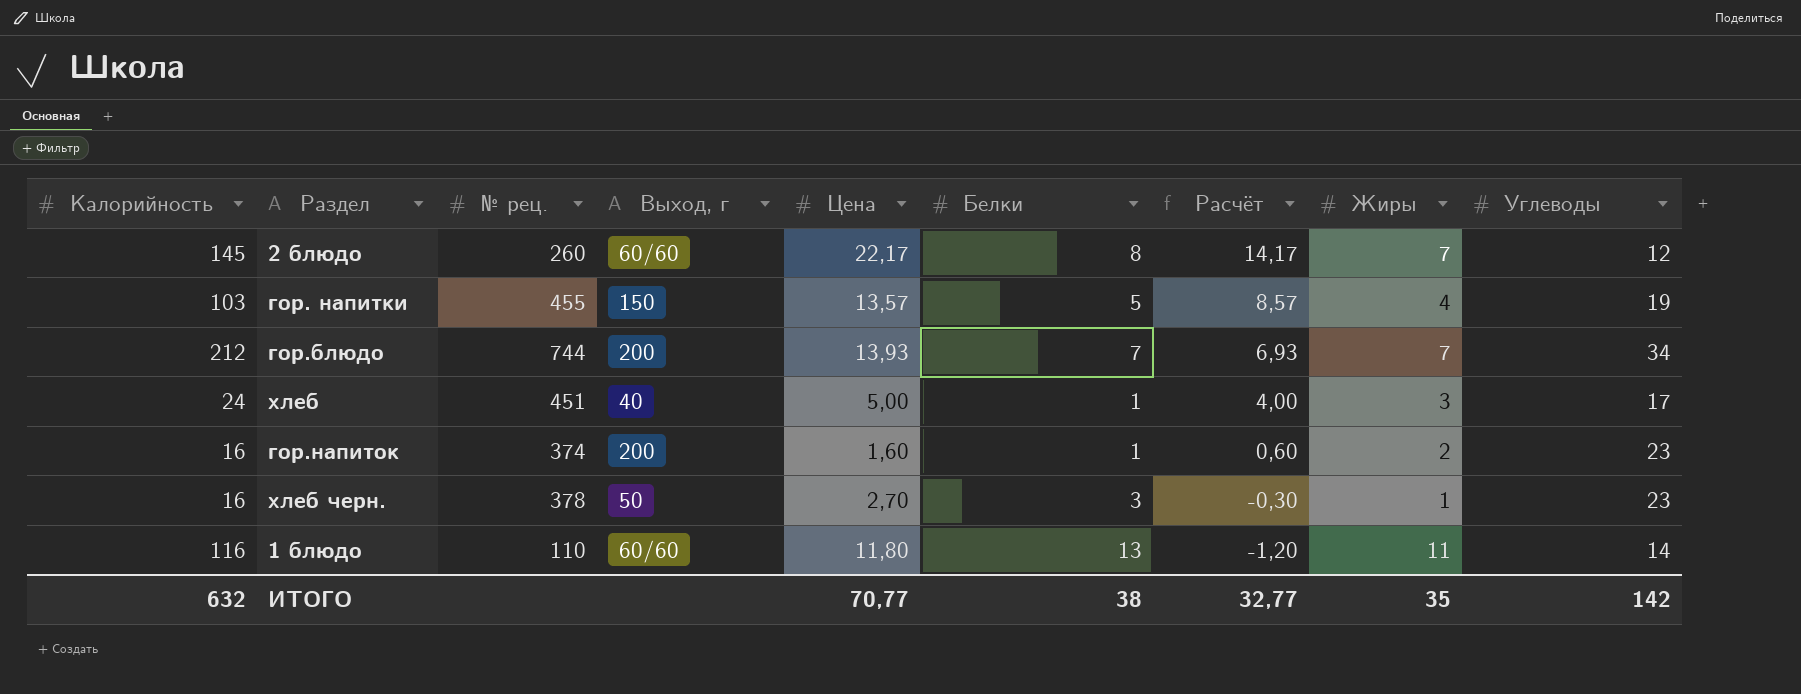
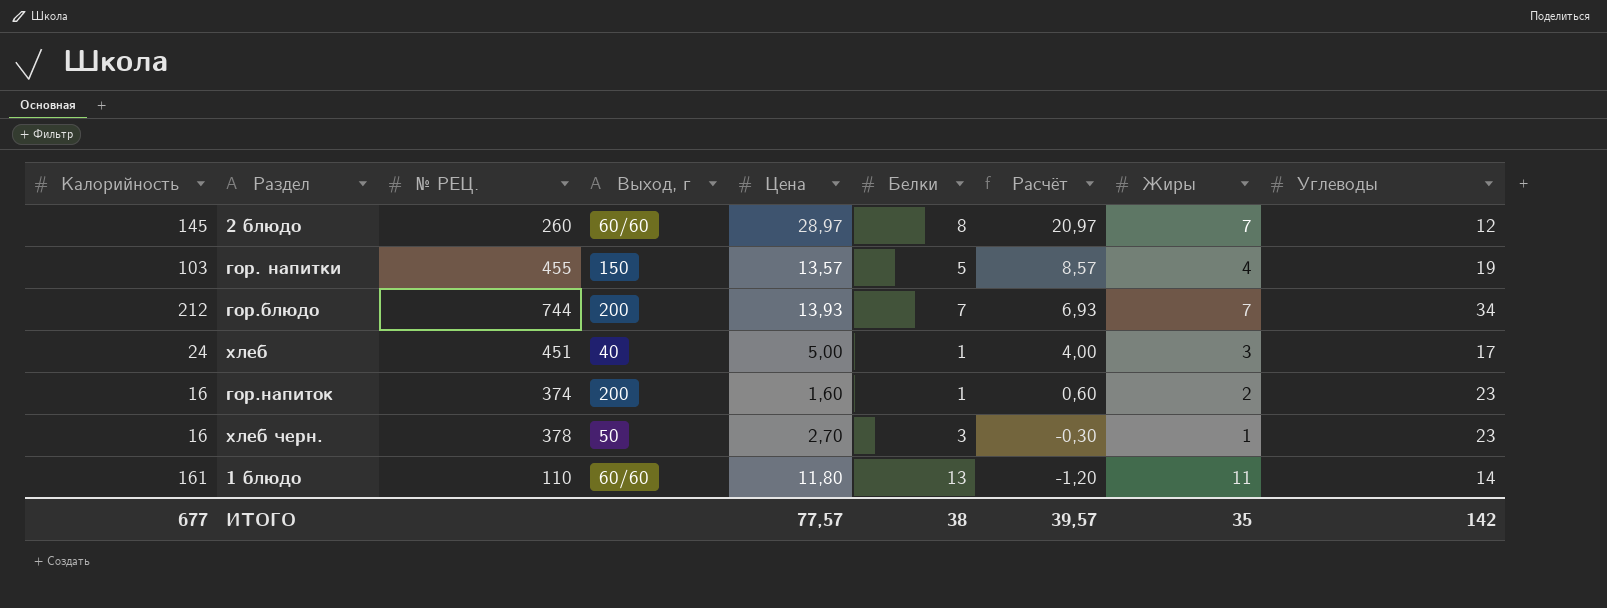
column name: № рец. -> № РЕЦ.
2 блюдо | Цена: 22,17 -> 28,97
2 блюдо | Расчёт: 14,17 -> 20,97
1 блюдо | Калорийность: 116 -> 161
ИТОГО | Калорийность: 632 -> 677
ИТОГО | Цена: 70,77 -> 77,57
ИТОГО | Расчёт: 32,77 -> 39,57

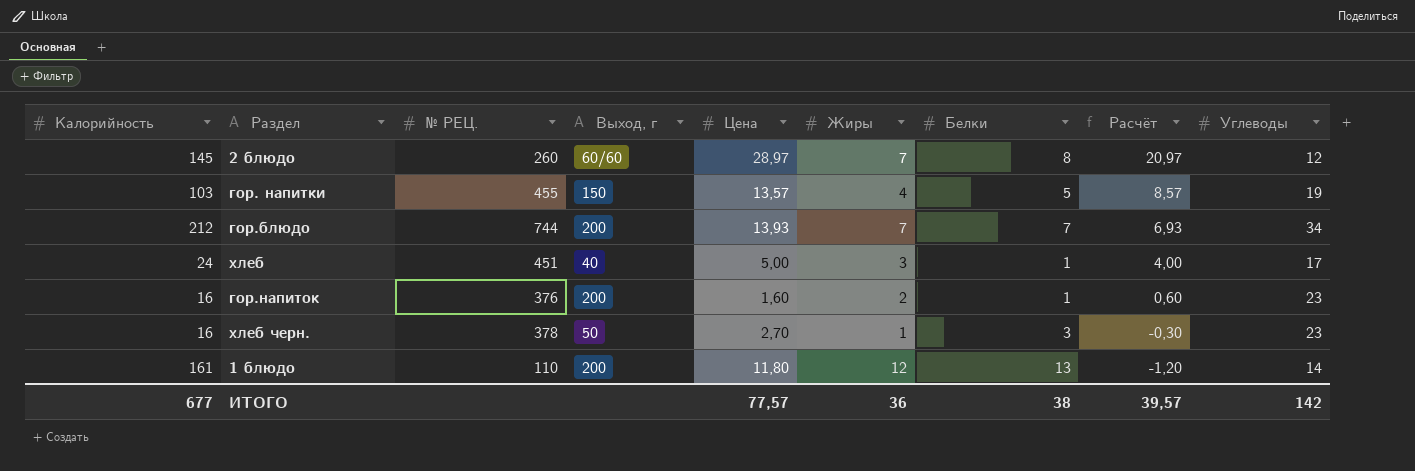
column Жиры | position: 8 -> 6
гор.напиток | № РЕЦ.: 374 -> 376
1 блюдо | Выход, г: 60/60 -> 200
1 блюдо | Жиры: 11 -> 12
ИТОГО | Жиры: 35 -> 36

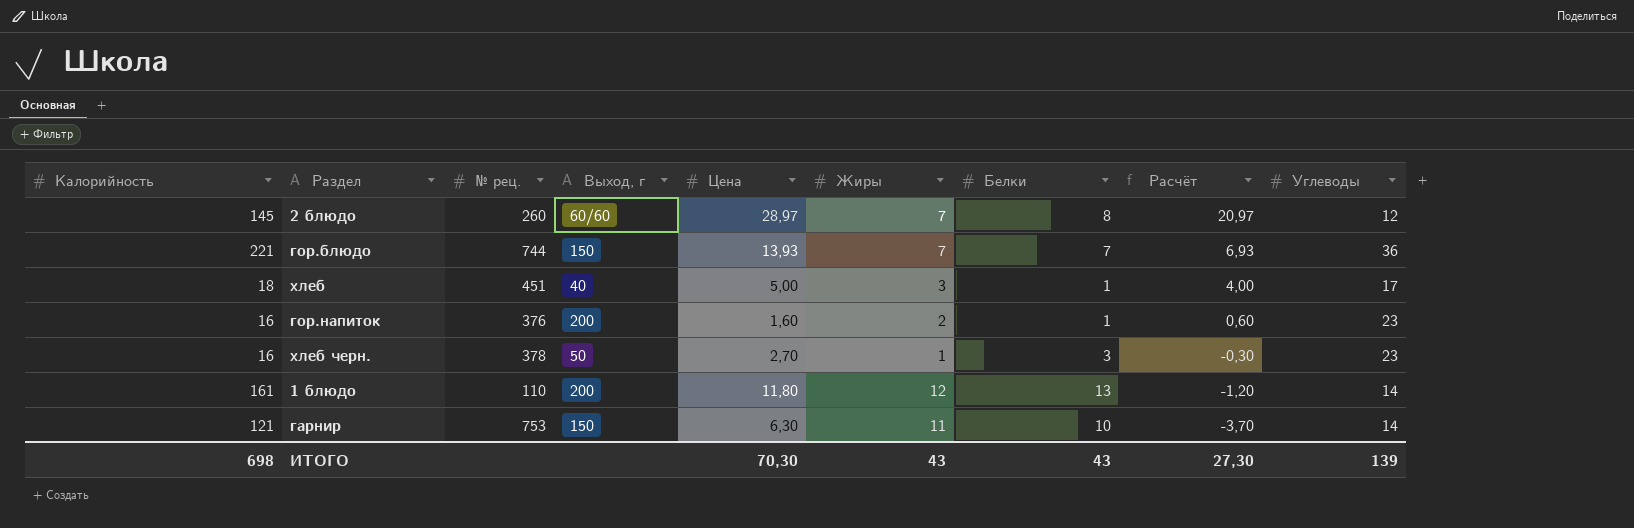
column name: № РЕЦ. -> № рец.
row гор. напитки: 103 | 455 | 150 | 13,57 | 4 | 5 | 8,57 | 19 -> none
гор.блюдо | Калорийность: 212 -> 221
гор.блюдо | Выход, г: 200 -> 150
гор.блюдо | Углеводы: 34 -> 36
хлеб | Калорийность: 24 -> 18
row гарнир: none -> 121 | 753 | 150 | 6,30 | 11 | 10 | -3,70 | 14
ИТОГО | Калорийность: 677 -> 698
ИТОГО | Цена: 77,57 -> 70,30
ИТОГО | Жиры: 36 -> 43
ИТОГО | Белки: 38 -> 43
ИТОГО | Расчёт: 39,57 -> 27,30
ИТОГО | Углеводы: 142 -> 139

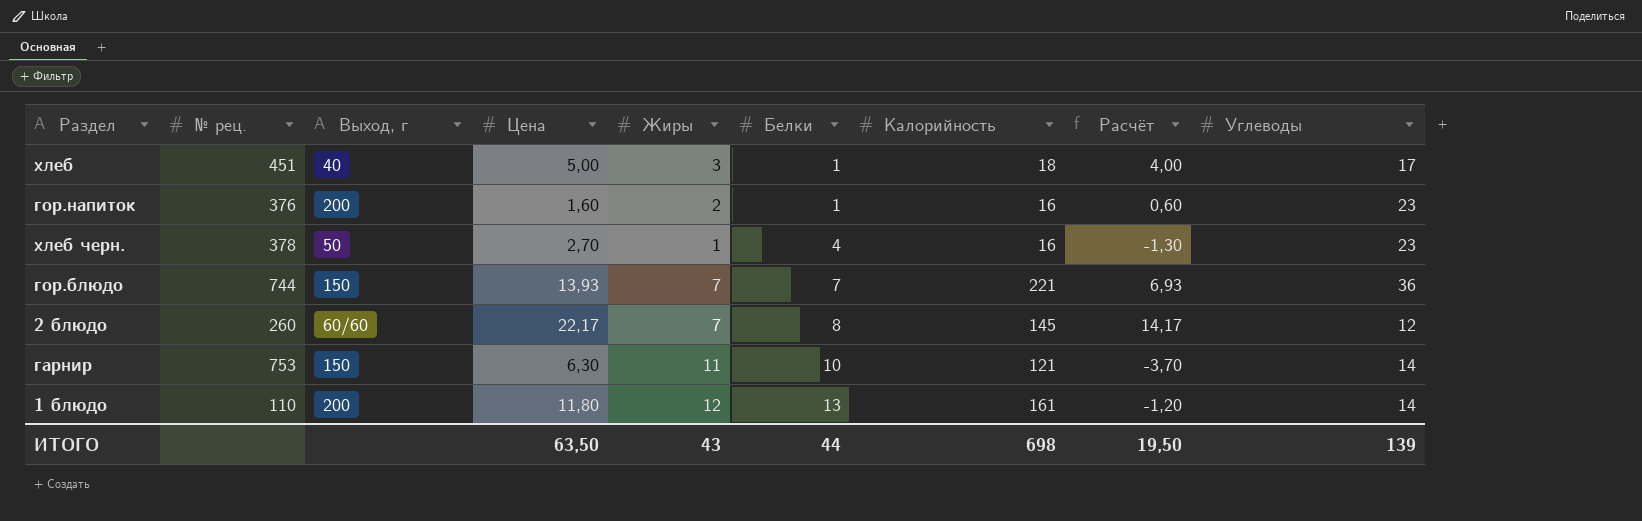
row order: Расчёт descending -> Белки ascending
column Калорийность | position: 1 -> 7
хлеб черн. | Белки: 3 -> 4
хлеб черн. | Расчёт: -0,30 -> -1,30
2 блюдо | Цена: 28,97 -> 22,17
2 блюдо | Расчёт: 20,97 -> 14,17
ИТОГО | Цена: 70,30 -> 63,50
ИТОГО | Белки: 43 -> 44
ИТОГО | Расчёт: 27,30 -> 19,50

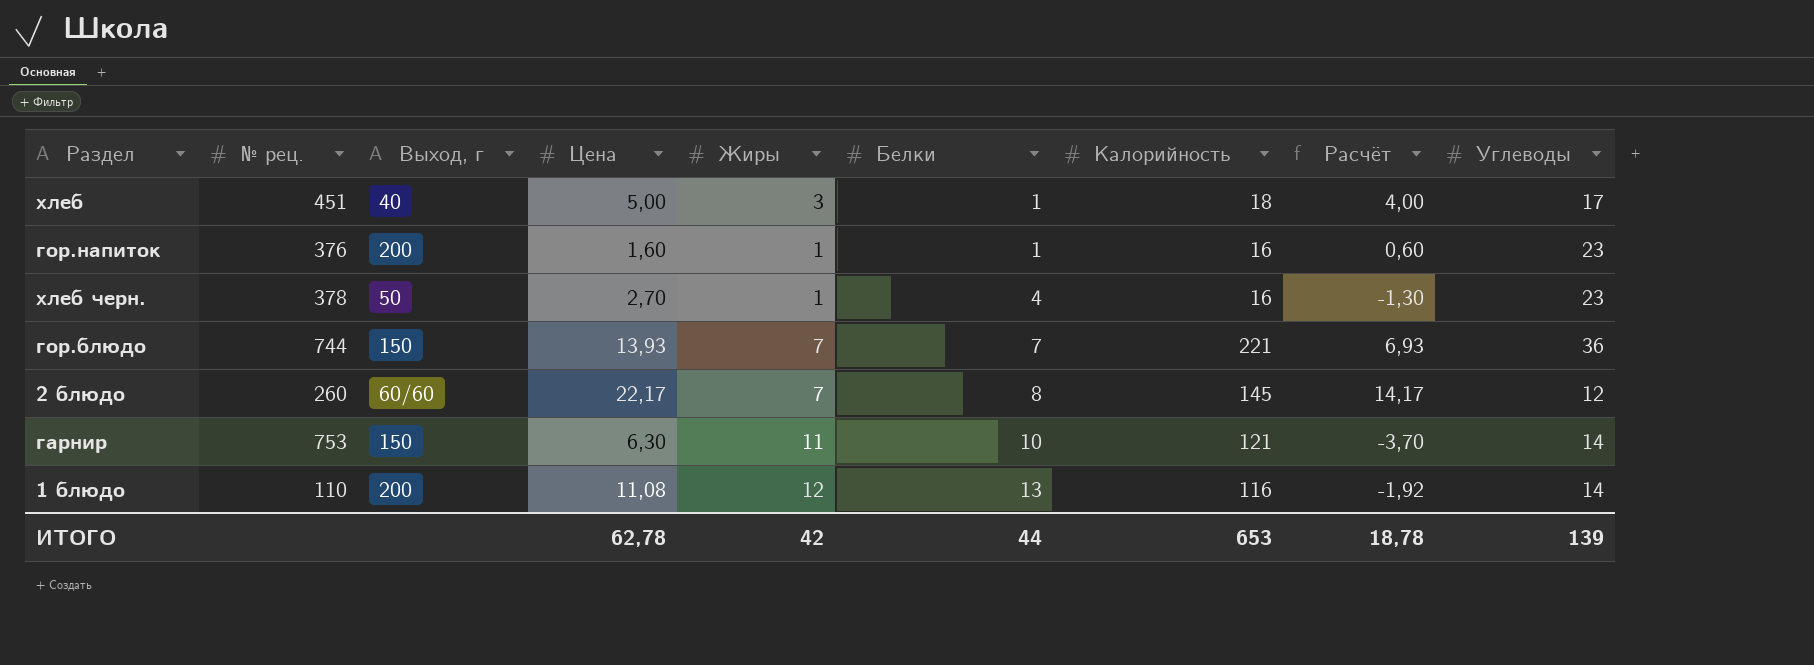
гор.напиток | Жиры: 2 -> 1
1 блюдо | Цена: 11,80 -> 11,08
1 блюдо | Калорийность: 161 -> 116
1 блюдо | Расчёт: -1,20 -> -1,92
ИТОГО | Цена: 63,50 -> 62,78
ИТОГО | Жиры: 43 -> 42
ИТОГО | Калорийность: 698 -> 653
ИТОГО | Расчёт: 19,50 -> 18,78

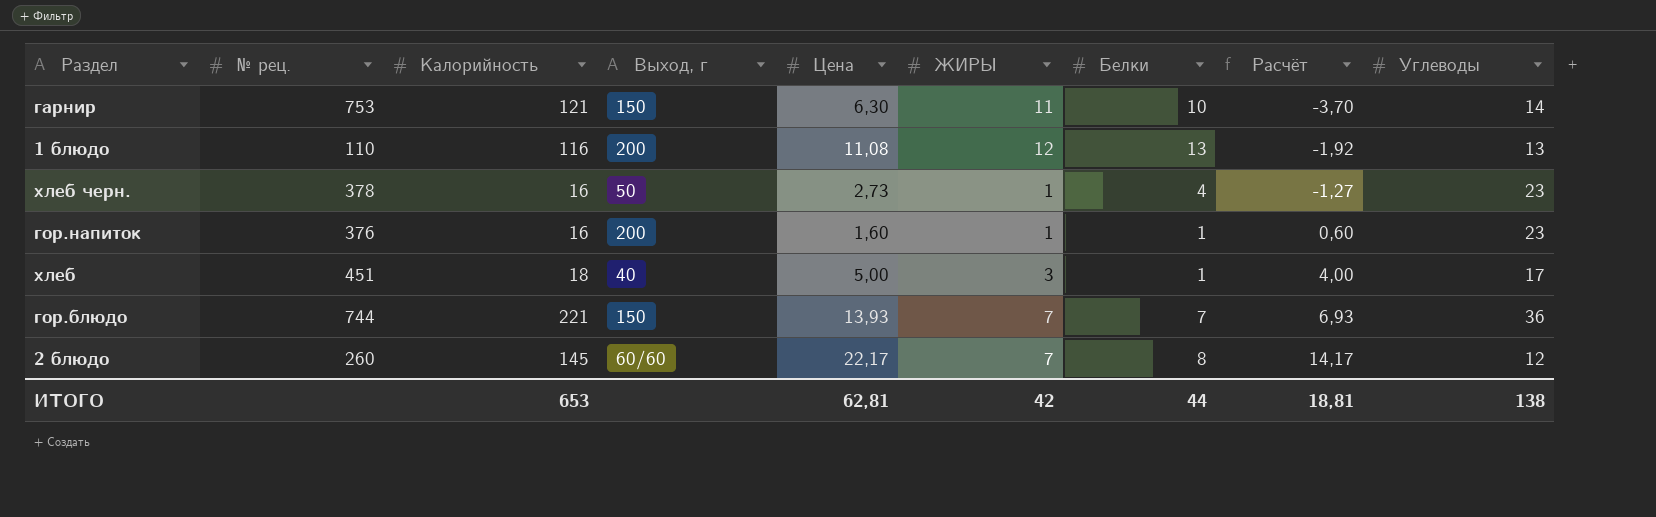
row order: Белки ascending -> Расчёт ascending
column Калорийность | position: 7 -> 3
column name: Жиры -> ЖИРЫ
1 блюдо | Углеводы: 14 -> 13
хлеб черн. | Цена: 2,70 -> 2,73
хлеб черн. | Расчёт: -1,30 -> -1,27
ИТОГО | Цена: 62,78 -> 62,81
ИТОГО | Расчёт: 18,78 -> 18,81
ИТОГО | Углеводы: 139 -> 138

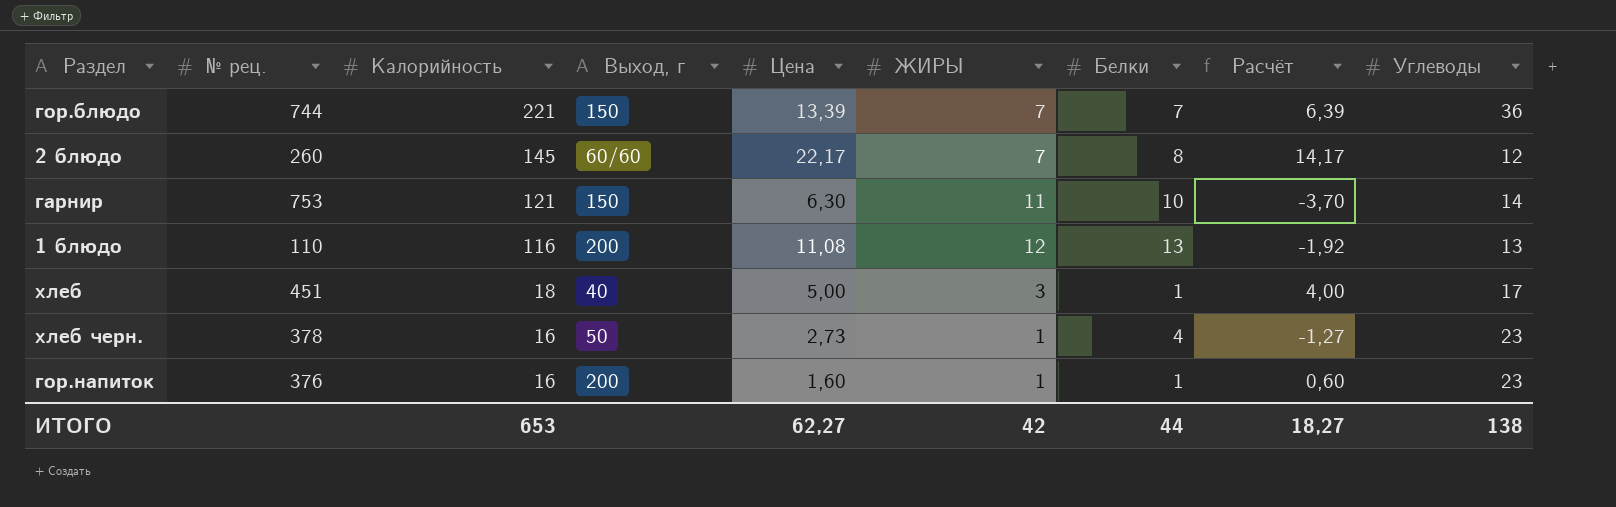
row order: Расчёт ascending -> Калорийность descending
гор.блюдо | Цена: 13,93 -> 13,39
гор.блюдо | Расчёт: 6,93 -> 6,39
ИТОГО | Цена: 62,81 -> 62,27
ИТОГО | Расчёт: 18,81 -> 18,27

